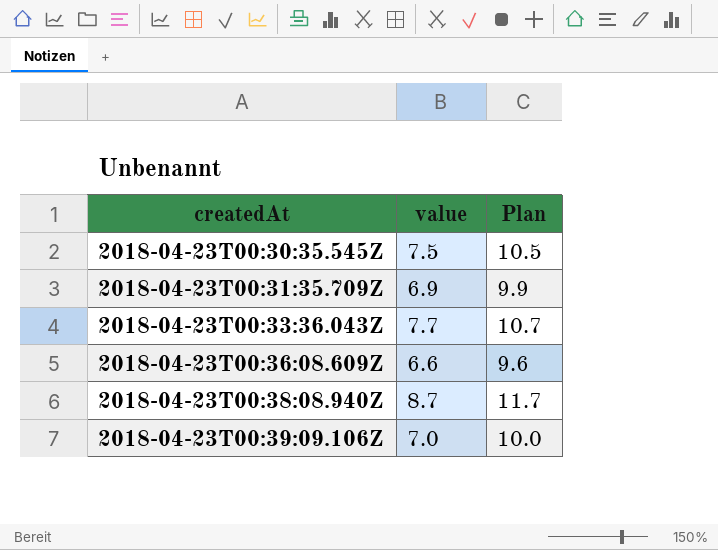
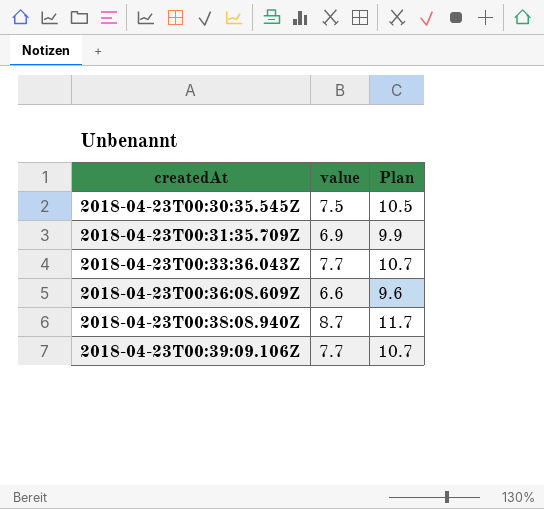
2018-04-23T00:39:09.106Z | value: 7.0 -> 7.7
2018-04-23T00:39:09.106Z | Plan: 10.0 -> 10.7

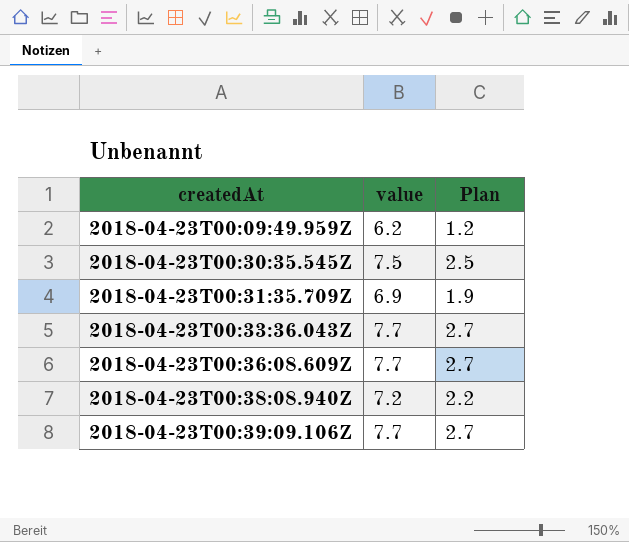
column Plan | formula: [value] + 3 -> [value] - 5
row 2018-04-23T00:09:49.959Z: none -> 6.2 | 1.2
2018-04-23T00:36:08.609Z | value: 6.6 -> 7.7
2018-04-23T00:38:08.940Z | value: 8.7 -> 7.2

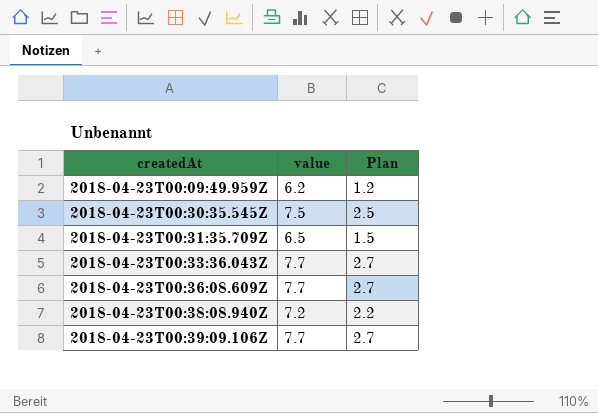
2018-04-23T00:31:35.709Z | value: 6.9 -> 6.5
2018-04-23T00:31:35.709Z | Plan: 1.9 -> 1.5

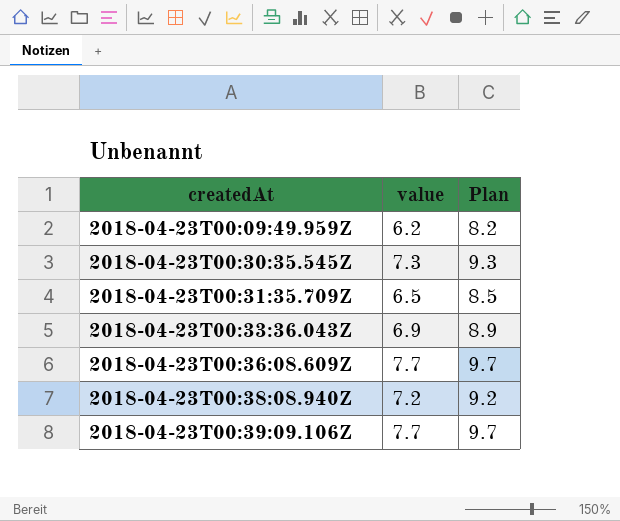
column Plan | formula: [value] - 5 -> [value] + 2
2018-04-23T00:30:35.545Z | value: 7.5 -> 7.3
2018-04-23T00:33:36.043Z | value: 7.7 -> 6.9

